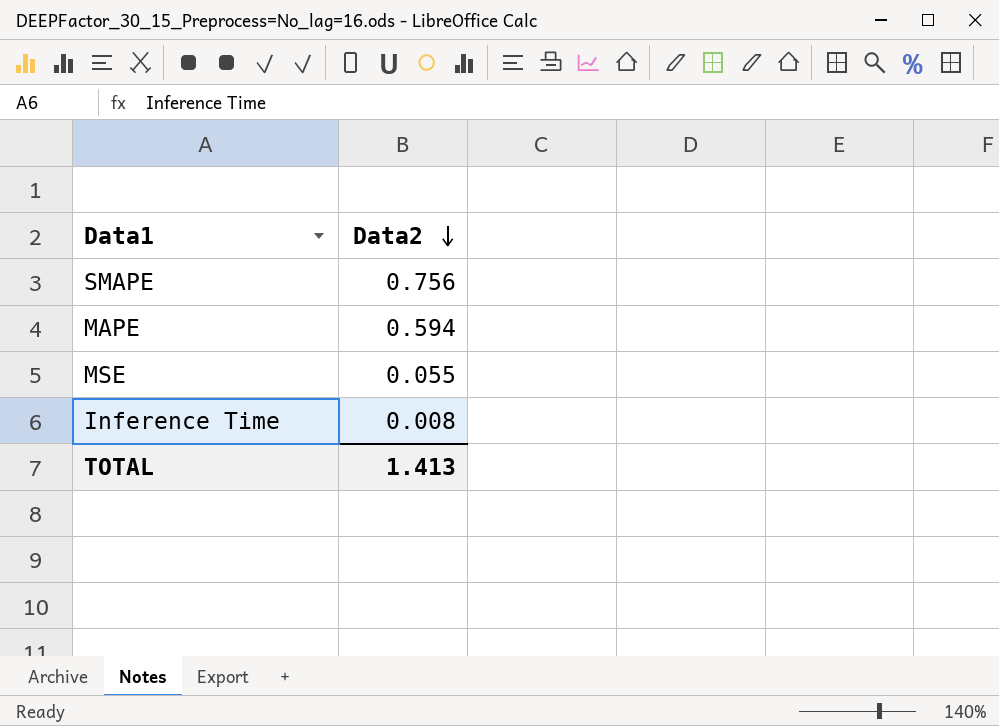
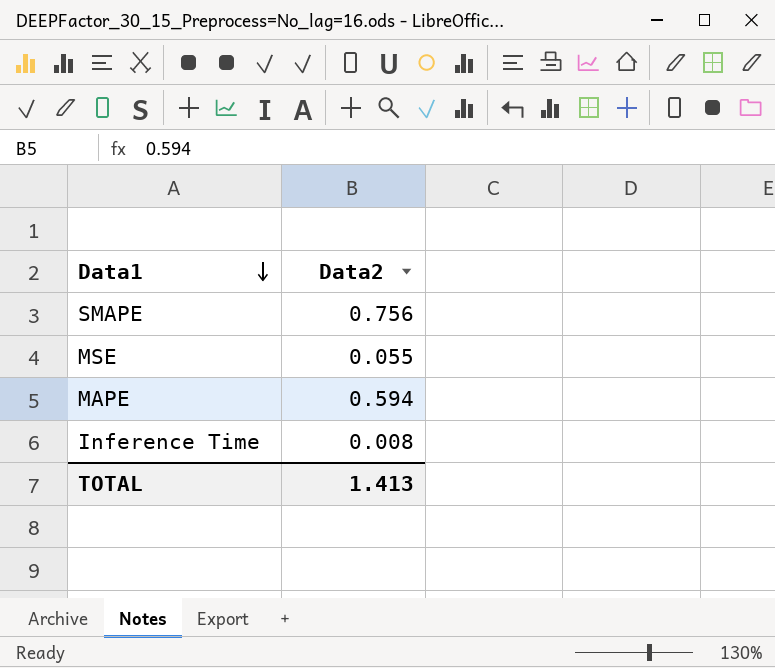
row order: Data2 descending -> Data1 descending

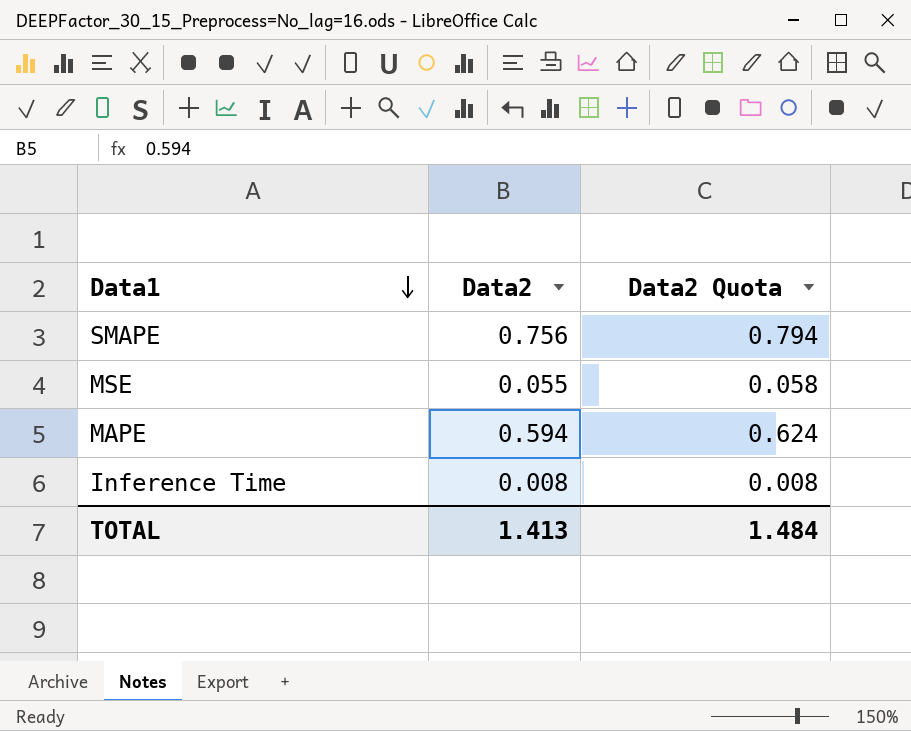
column Data2 Quota | formula: none -> [Data2] * 1.05

